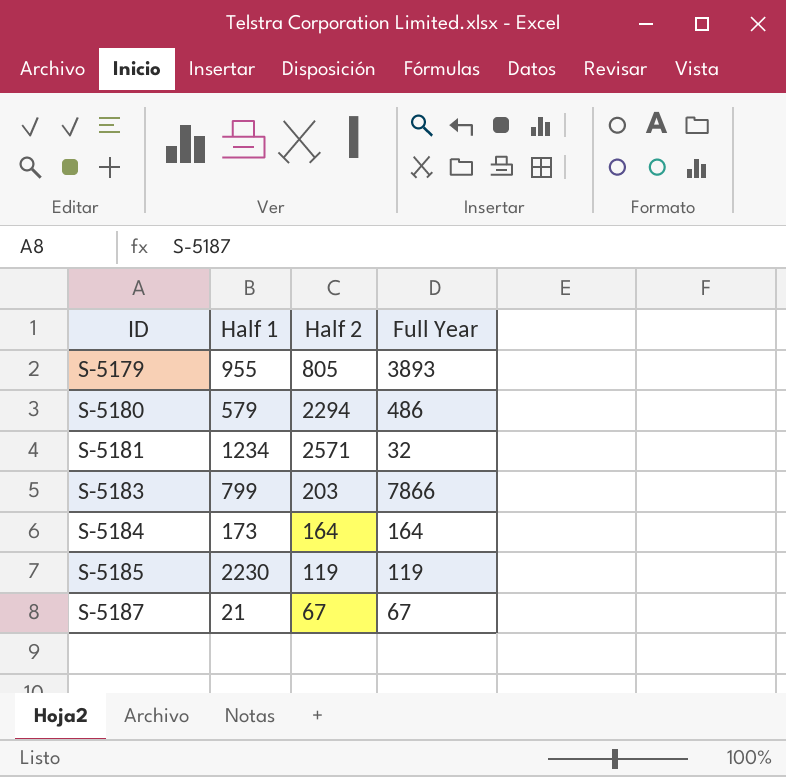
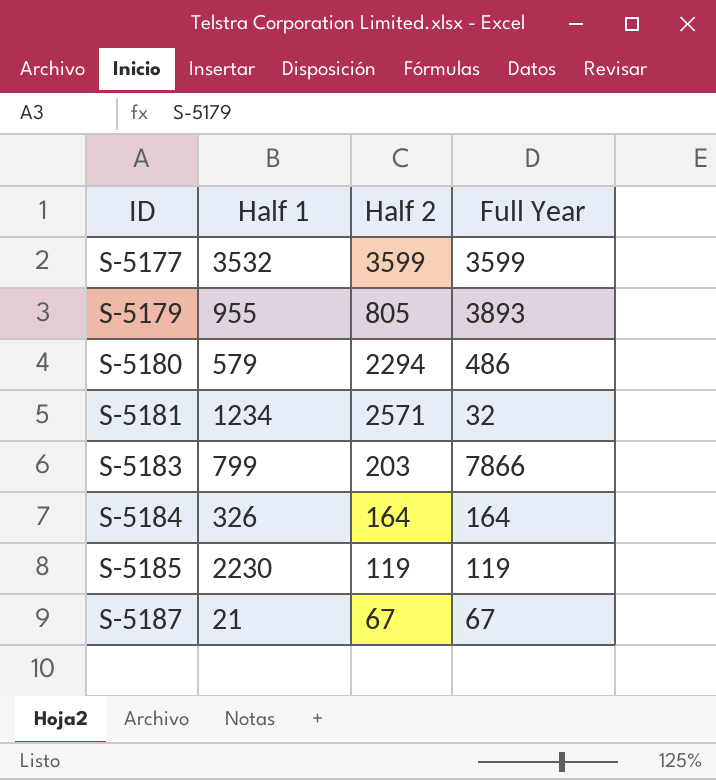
row S-5177: none -> 3532 | 3599 | 3599
S-5184 | Half 1: 173 -> 326

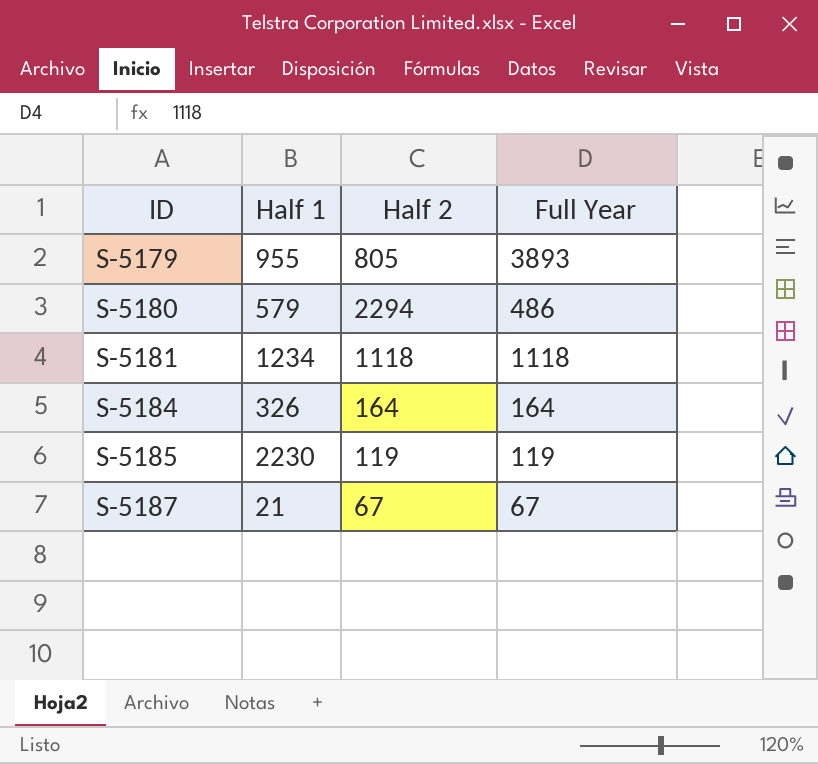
row S-5177: 3532 | 3599 | 3599 -> none
row S-5183: 799 | 203 | 7866 -> none
S-5181 | Half 2: 2571 -> 1118
S-5181 | Full Year: 32 -> 1118

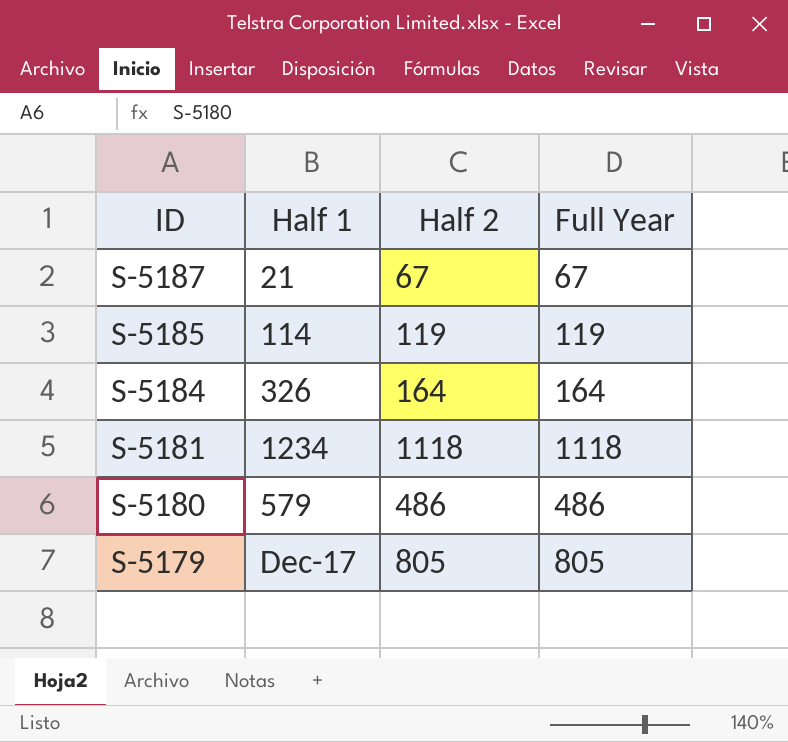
row order: ID ascending -> ID descending
S-5185 | Half 1: 2230 -> 114
S-5180 | Half 2: 2294 -> 486
S-5179 | Half 1: 955 -> Dec-17
S-5179 | Full Year: 3893 -> 805

